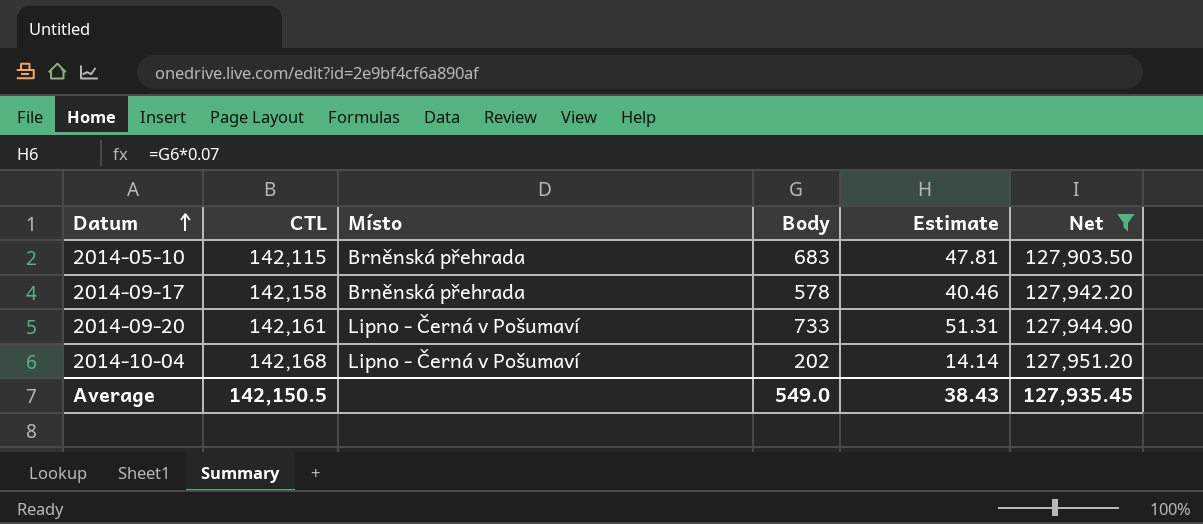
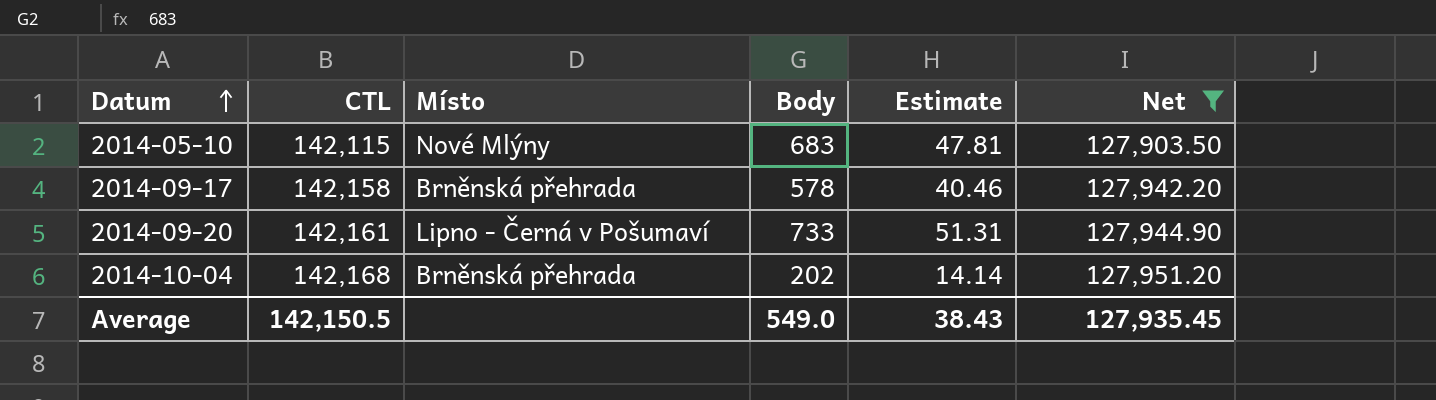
2014-05-10 | Místo: Brněnská přehrada -> Nové Mlýny
2014-10-04 | Místo: Lipno - Černá v Pošumaví -> Brněnská přehrada

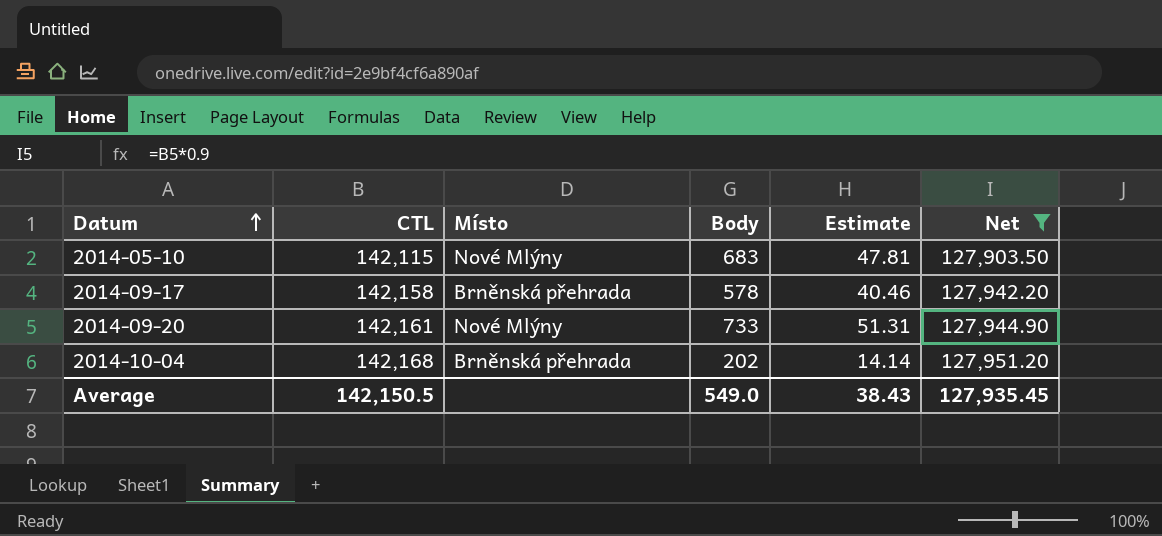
2014-09-20 | Místo: Lipno - Černá v Pošumaví -> Nové Mlýny

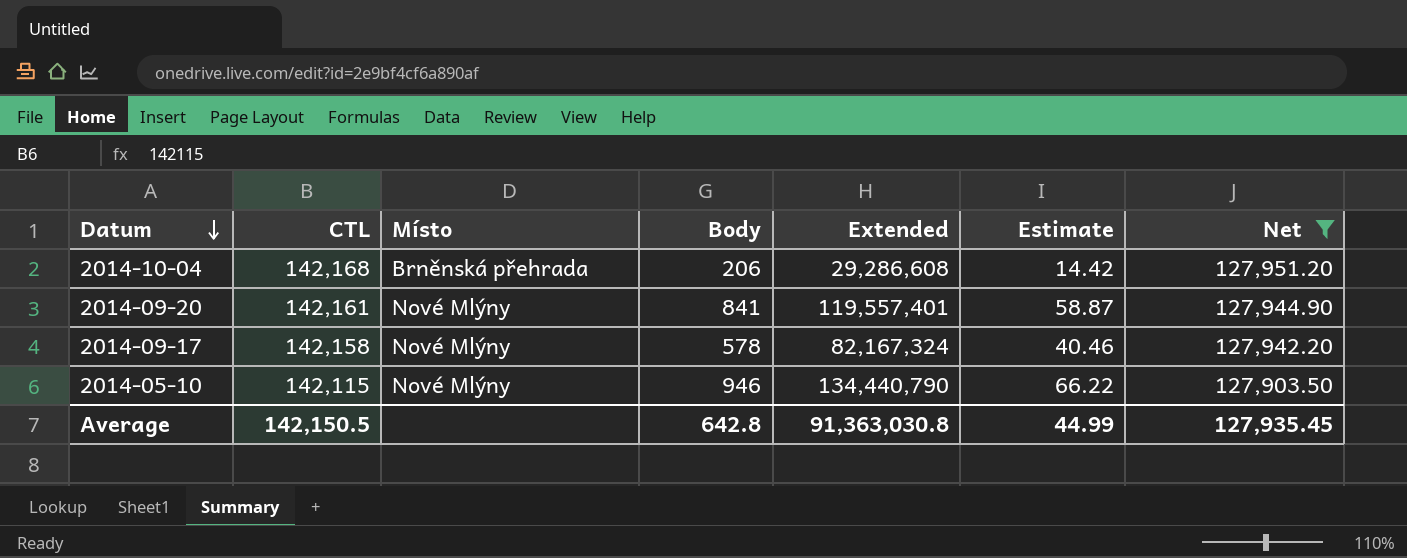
row order: Datum ascending -> Datum descending
column Extended | formula: none -> [CTL] * [Body]
2014-10-04 | Body: 202 -> 206
2014-10-04 | Estimate: 14.14 -> 14.42
2014-09-20 | Body: 733 -> 841
2014-09-20 | Estimate: 51.31 -> 58.87
2014-09-17 | Místo: Brněnská přehrada -> Nové Mlýny
2014-05-10 | Body: 683 -> 946
2014-05-10 | Estimate: 47.81 -> 66.22
Average | Body: 549.0 -> 642.8
Average | Estimate: 38.43 -> 44.99

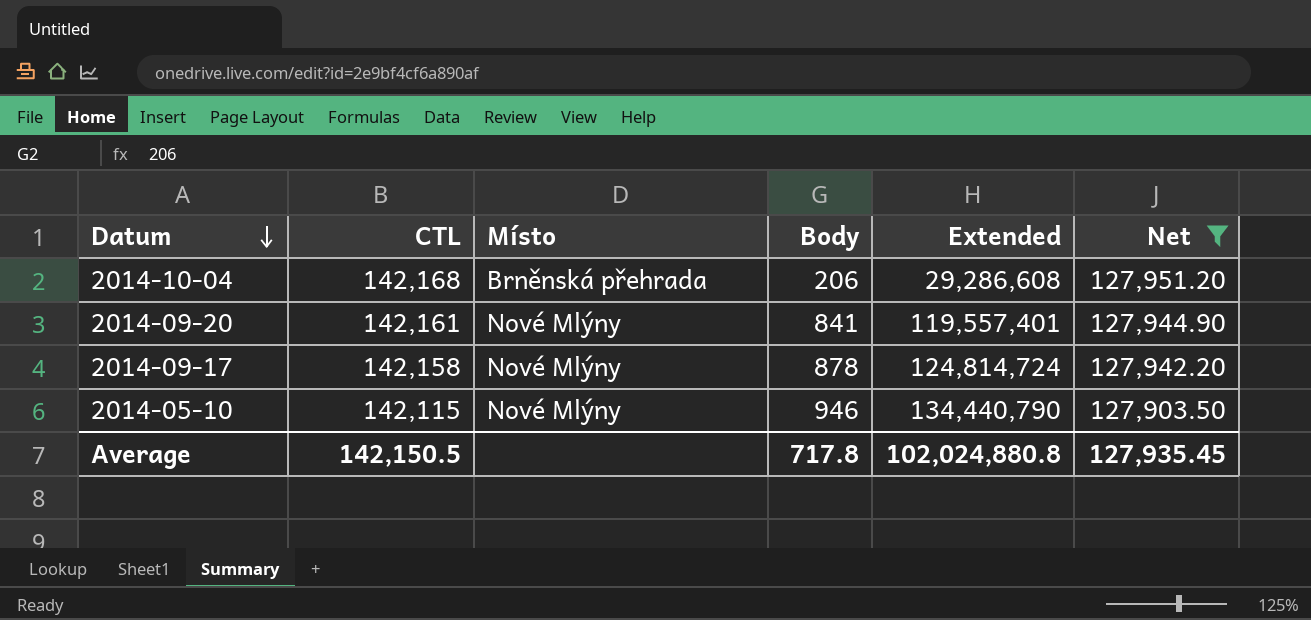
column Estimate | formula: [Body] * 0.07 -> none
2014-09-17 | Body: 578 -> 878
2014-09-17 | Extended: 82,167,324 -> 124,814,724
Average | Body: 642.8 -> 717.8
Average | Extended: 91,363,030.8 -> 102,024,880.8

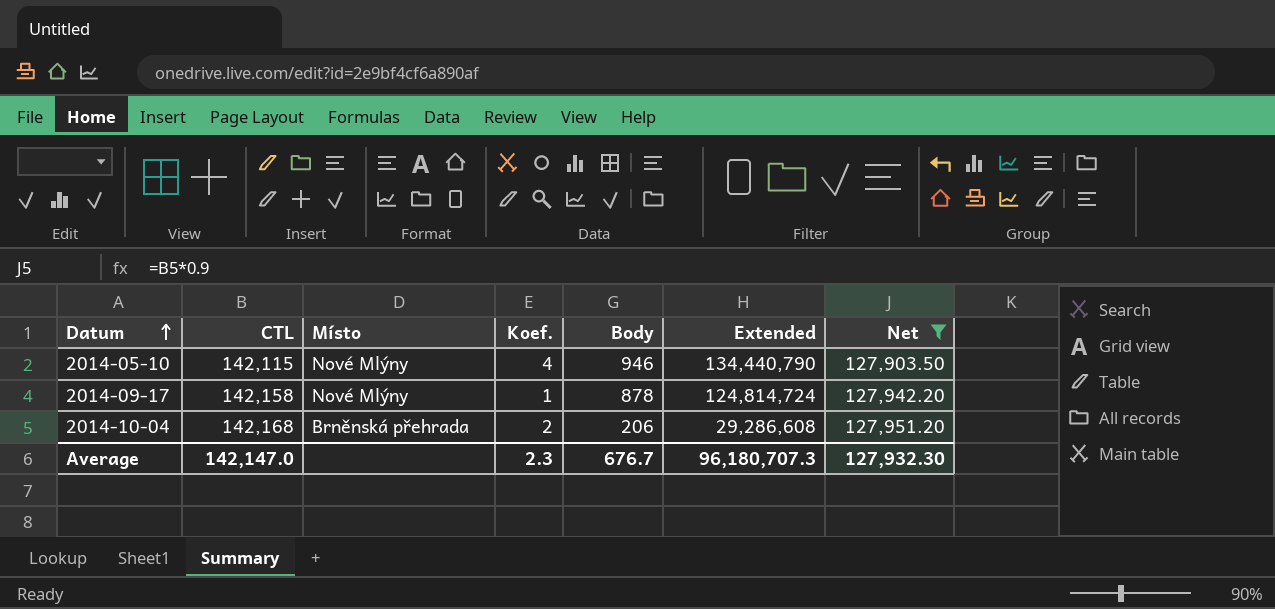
row order: Datum descending -> Datum ascending
column Koef. | position: none -> 4
row 2014-09-20: 142,161 | Nové Mlýny | 841 | 119,557,401 | 127,944.90 -> none
Average | CTL: 142,150.5 -> 142,147.0
Average | Body: 717.8 -> 676.7
Average | Extended: 102,024,880.8 -> 96,180,707.3
Average | Net: 127,935.45 -> 127,932.30

